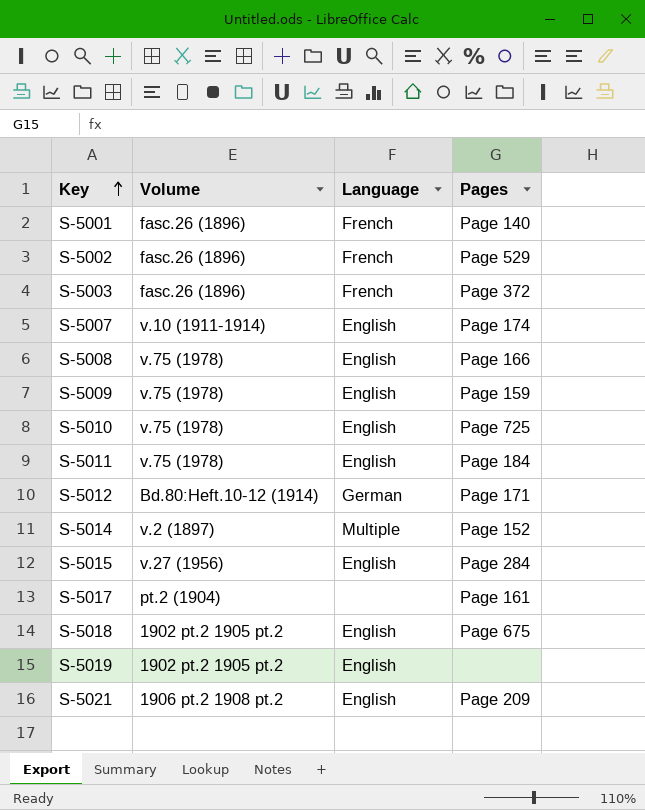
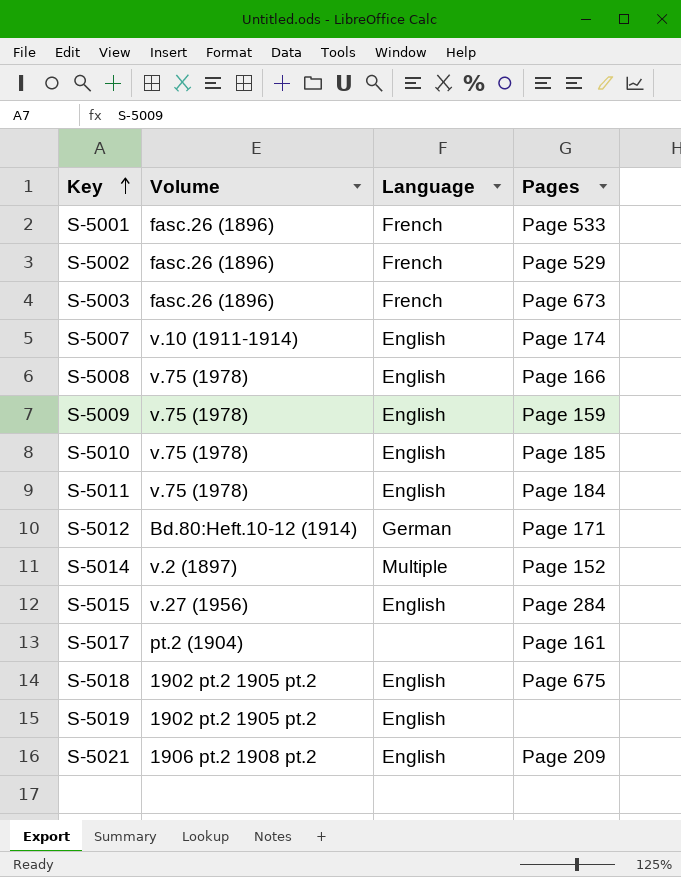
S-5001 | Pages: Page 140 -> Page 533
S-5003 | Pages: Page 372 -> Page 673
S-5010 | Pages: Page 725 -> Page 185

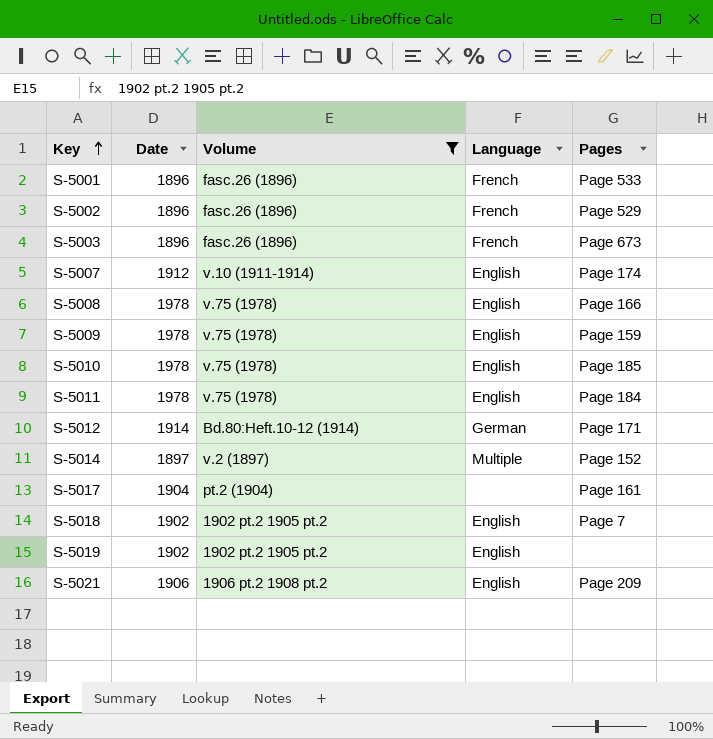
filter: none -> Volume != v.27 (1956)
column Date | position: none -> 2
S-5018 | Pages: Page 675 -> Page 7

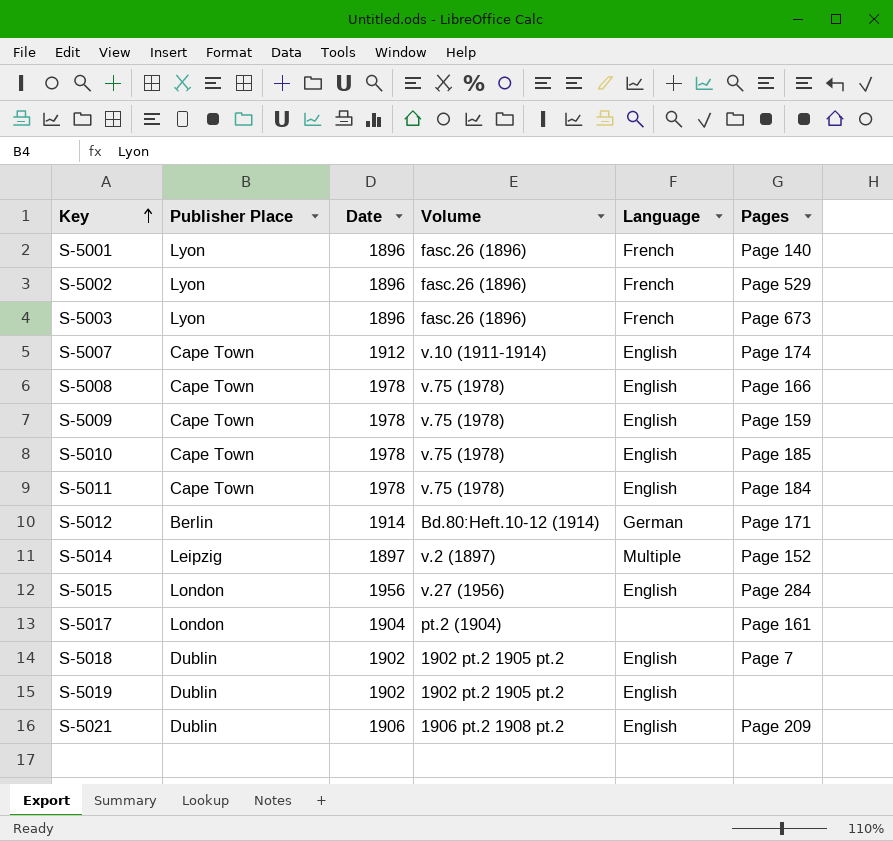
filter: Volume != v.27 (1956) -> none
column Publisher Place | position: none -> 2
S-5001 | Pages: Page 533 -> Page 140

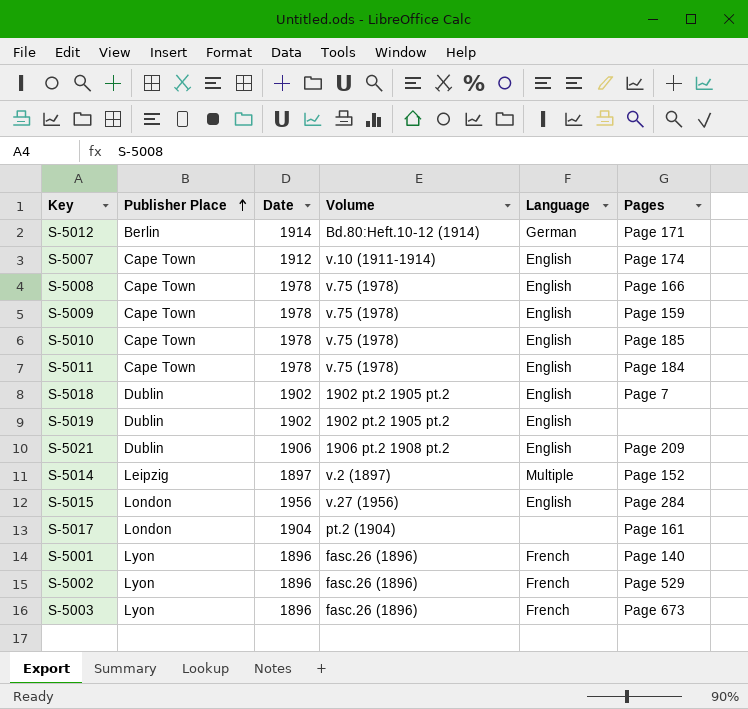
row order: Key ascending -> Publisher Place ascending

